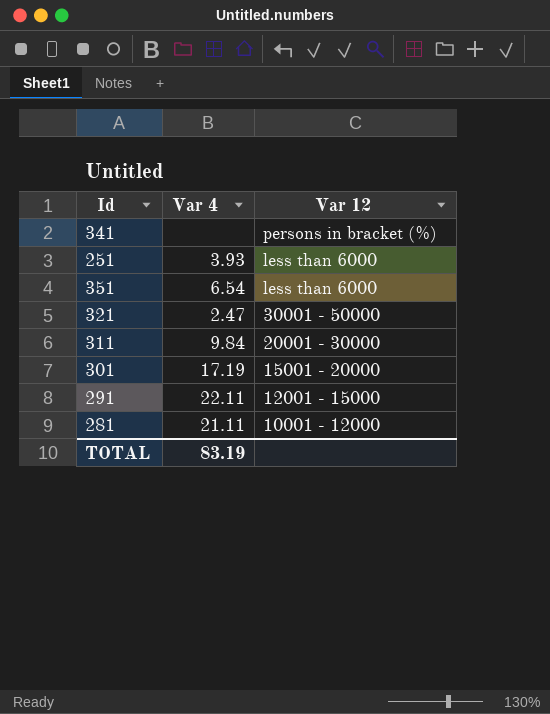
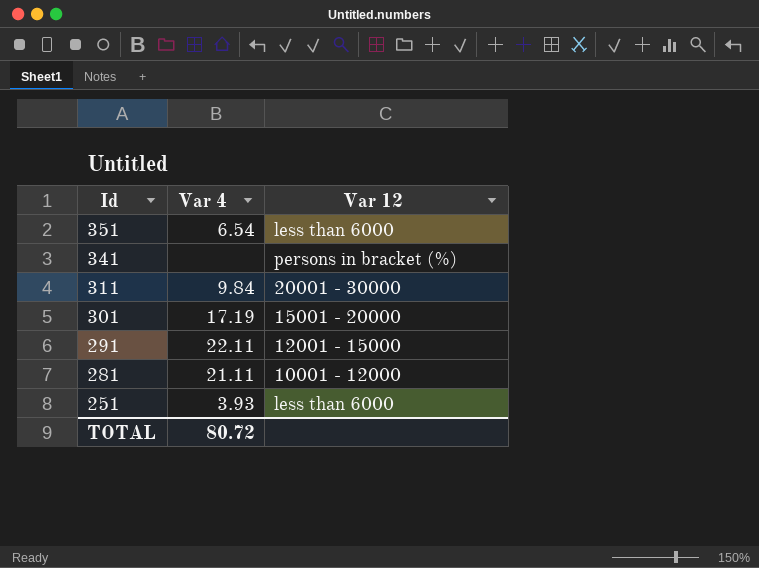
row order: Var 12 descending -> Id descending
row 321: 2.47 | 30001 - 50000 -> none
TOTAL | Var 4: 83.19 -> 80.72

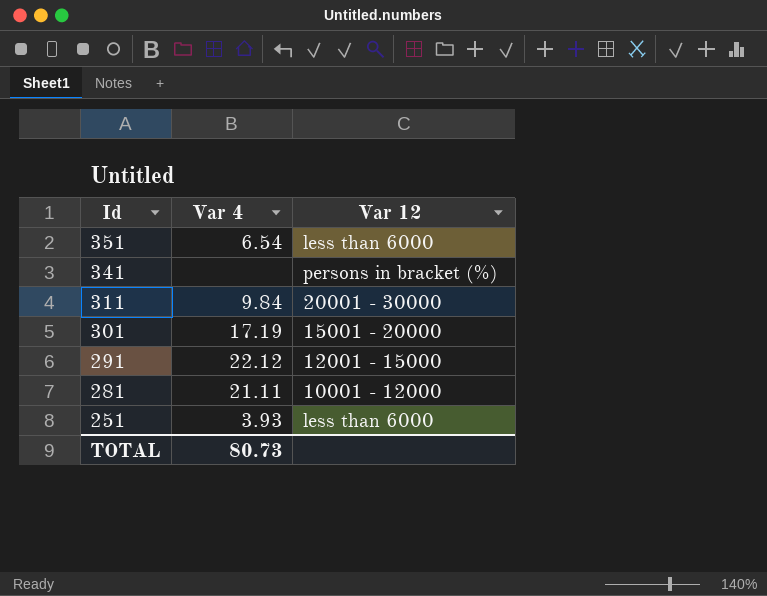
291 | Var 4: 22.11 -> 22.12
TOTAL | Var 4: 80.72 -> 80.73

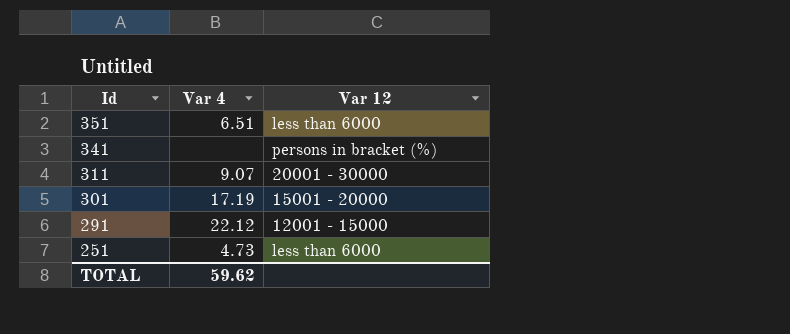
row 281: 21.11 | 10001 - 12000 -> none
351 | Var 4: 6.54 -> 6.51
311 | Var 4: 9.84 -> 9.07
251 | Var 4: 3.93 -> 4.73
TOTAL | Var 4: 80.73 -> 59.62

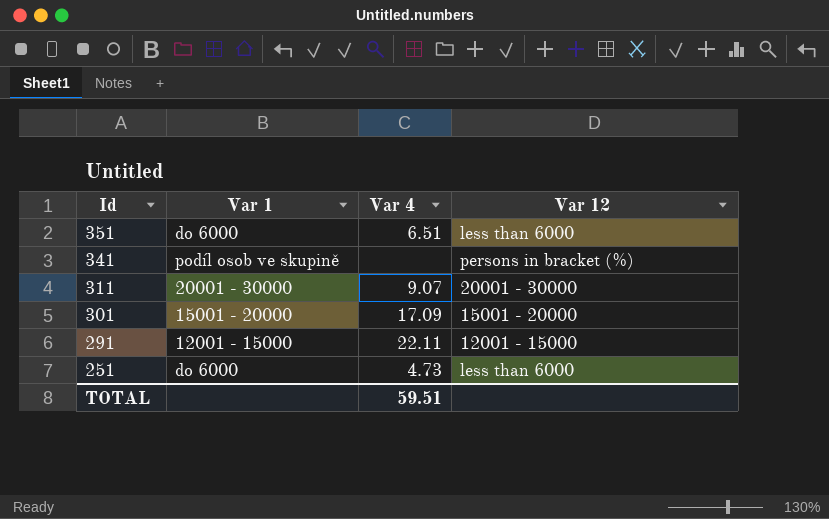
column Var 1 | position: none -> 2
301 | Var 4: 17.19 -> 17.09
291 | Var 4: 22.12 -> 22.11
TOTAL | Var 4: 59.62 -> 59.51

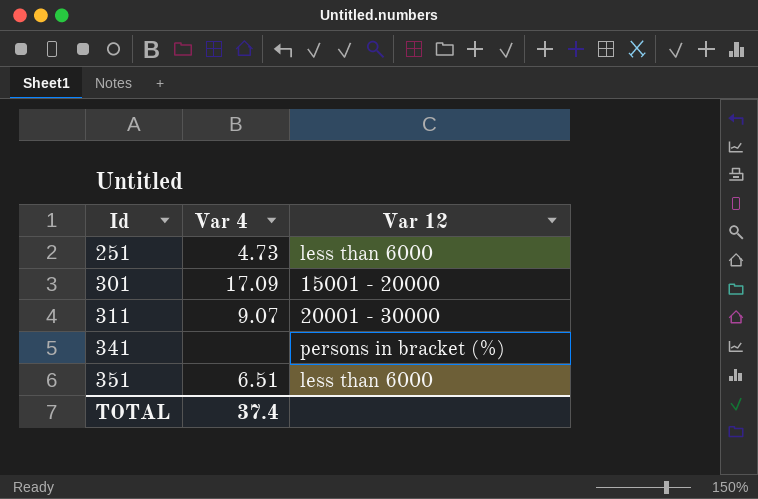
row order: Id descending -> Id ascending
column Var 1 | position: 2 -> none
row 291: 12001 - 15000 | 22.11 | 12001 - 15000 -> none
TOTAL | Var 4: 59.51 -> 37.4

